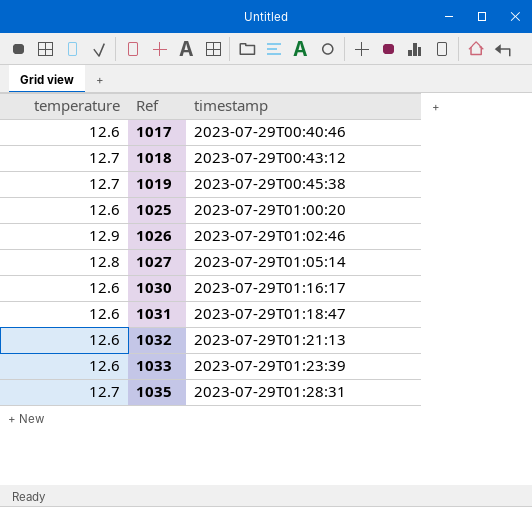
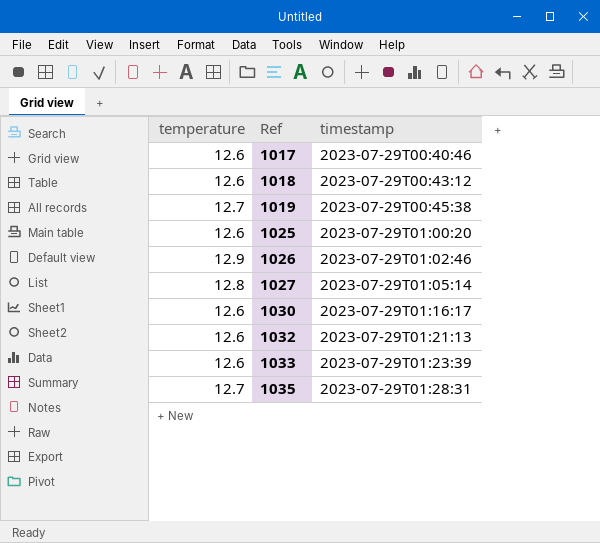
row 1031: 12.6 | 2023-07-29T01:18:47 -> none
1018 | temperature: 12.7 -> 12.6

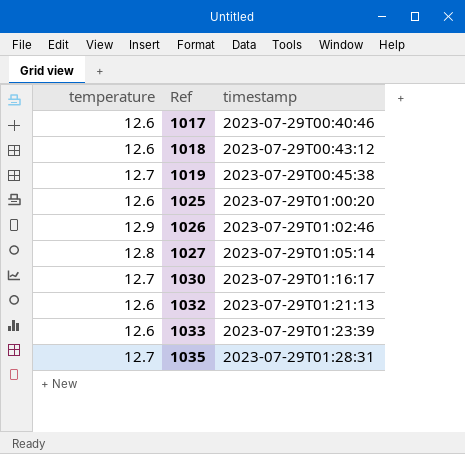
1030 | temperature: 12.6 -> 12.7

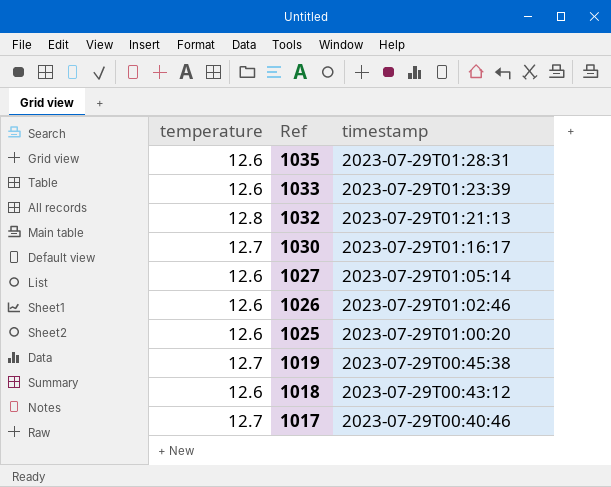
row order: Ref ascending -> Ref descending
1035 | temperature: 12.7 -> 12.6
1032 | temperature: 12.6 -> 12.8
1027 | temperature: 12.8 -> 12.6
1026 | temperature: 12.9 -> 12.6
1017 | temperature: 12.6 -> 12.7

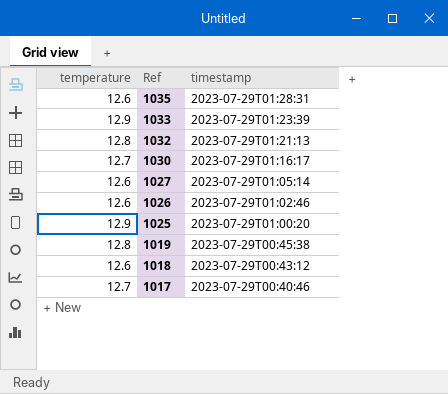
1033 | temperature: 12.6 -> 12.9
1025 | temperature: 12.6 -> 12.9
1019 | temperature: 12.7 -> 12.8

